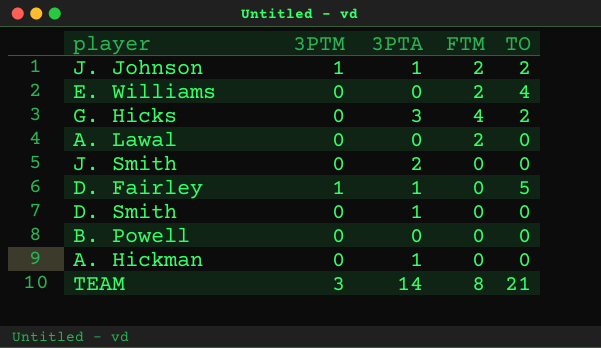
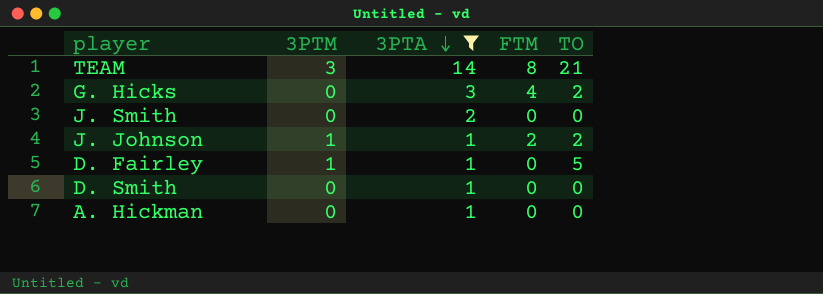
filter: none -> 3PTA != 0
row order: none -> 3PTA descending

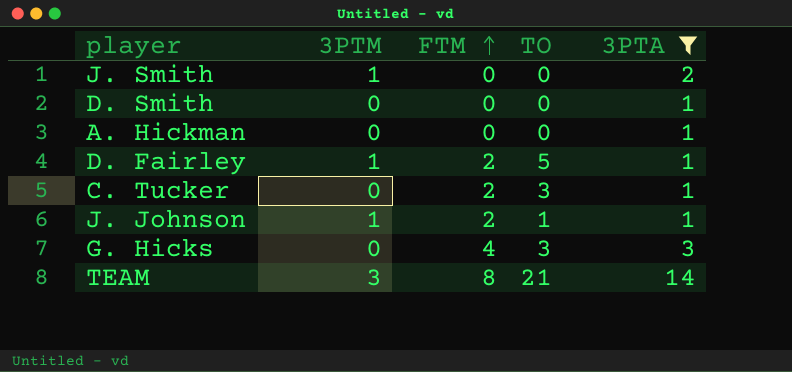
row order: 3PTA descending -> FTM ascending
column 3PTA | position: 3 -> 5
J. Smith | 3PTM: 0 -> 1
D. Fairley | FTM: 0 -> 2
row C. Tucker: none -> 0 | 2 | 3 | 1
J. Johnson | TO: 2 -> 1
G. Hicks | TO: 2 -> 3

